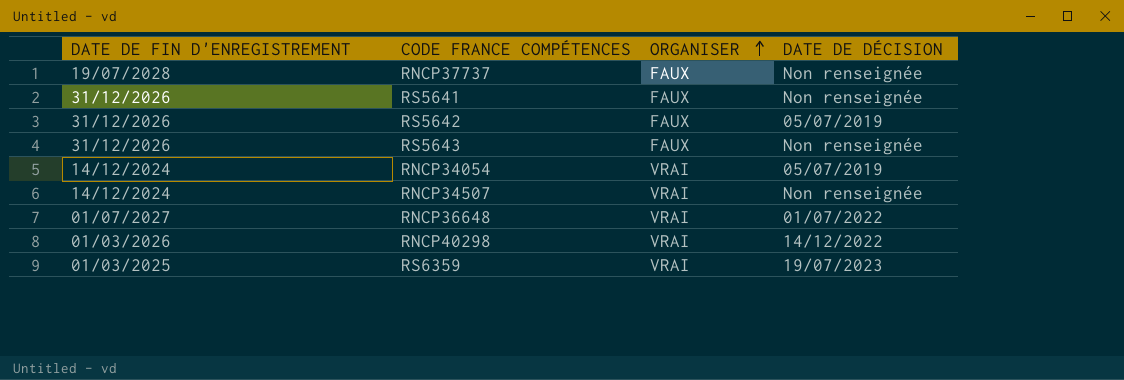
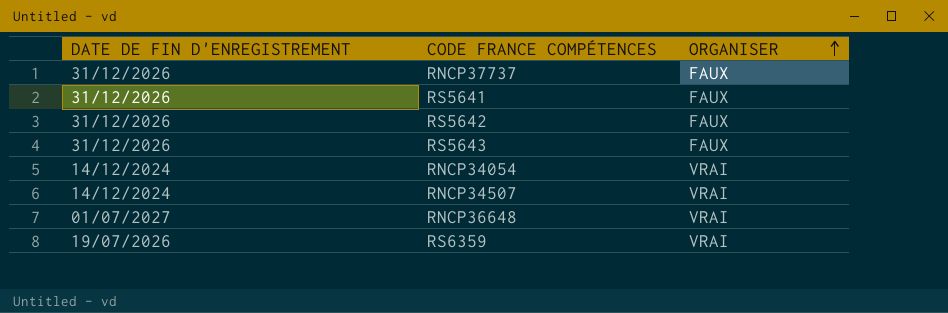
column DATE DE DÉCISION | position: 4 -> none
row RNCP40298: 01/03/2026 | VRAI | 14/12/2022 -> none
RNCP37737 | DATE DE FIN D'ENREGISTREMENT: 19/07/2028 -> 31/12/2026
RS6359 | DATE DE FIN D'ENREGISTREMENT: 01/03/2025 -> 19/07/2026

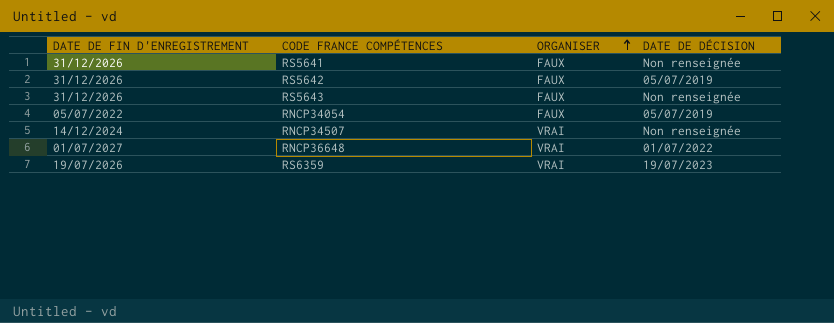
column DATE DE DÉCISION | position: none -> 4
row RNCP37737: 31/12/2026 | FAUX -> none
RNCP34054 | DATE DE FIN D'ENREGISTREMENT: 14/12/2024 -> 05/07/2022
RNCP34054 | ORGANISER: VRAI -> FAUX

